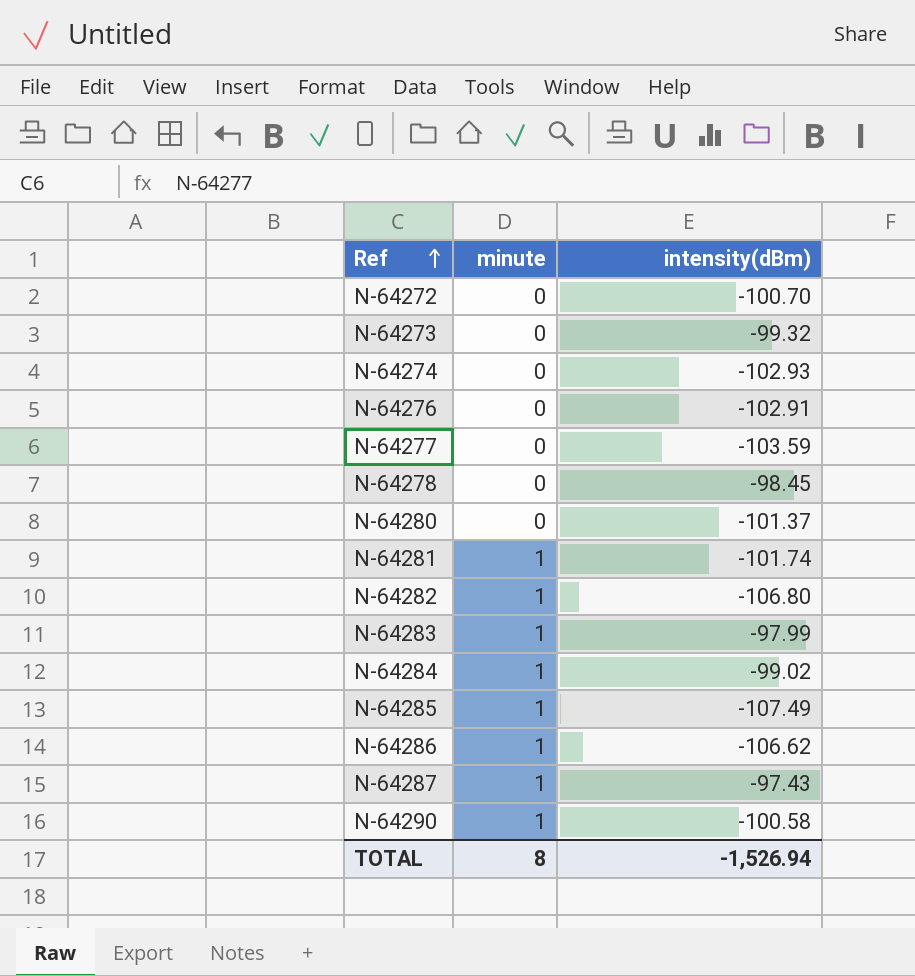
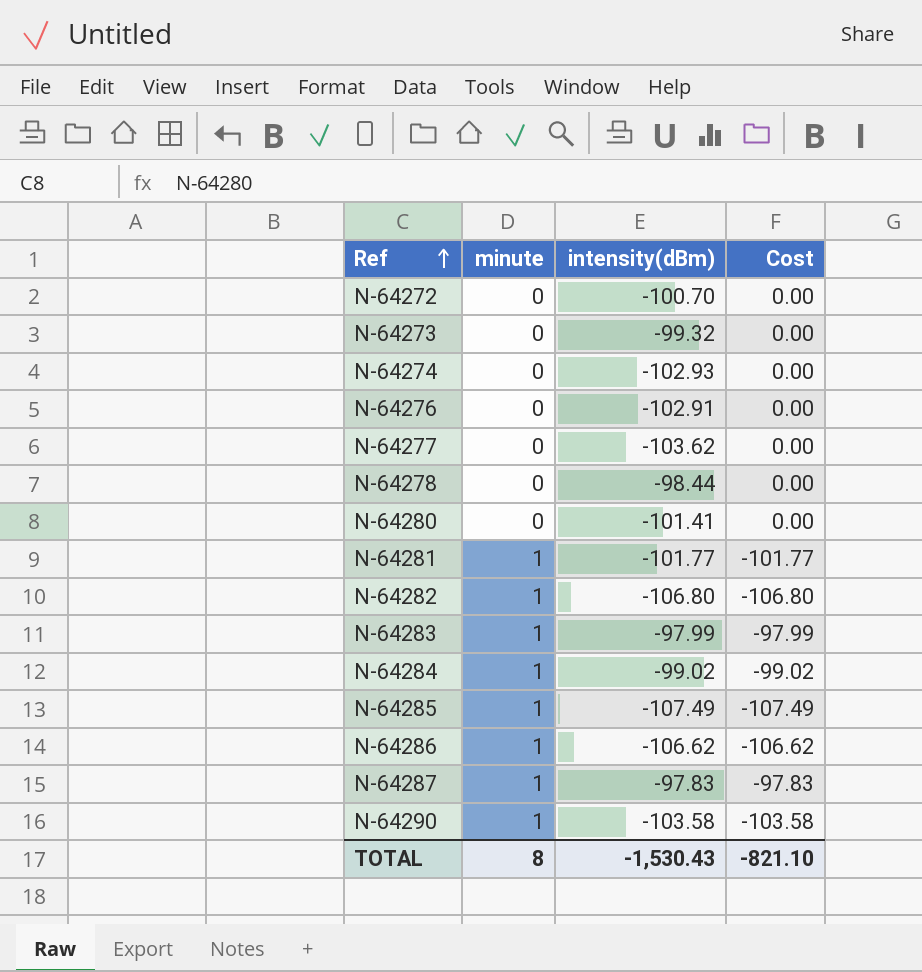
column Cost | formula: none -> [minute] * [intensity(dBm)]
N-64277 | intensity(dBm): -103.59 -> -103.62
N-64278 | intensity(dBm): -98.45 -> -98.44
N-64280 | intensity(dBm): -101.37 -> -101.41
N-64281 | intensity(dBm): -101.74 -> -101.77
N-64287 | intensity(dBm): -97.43 -> -97.83
N-64290 | intensity(dBm): -100.58 -> -103.58
TOTAL | intensity(dBm): -1,526.94 -> -1,530.43

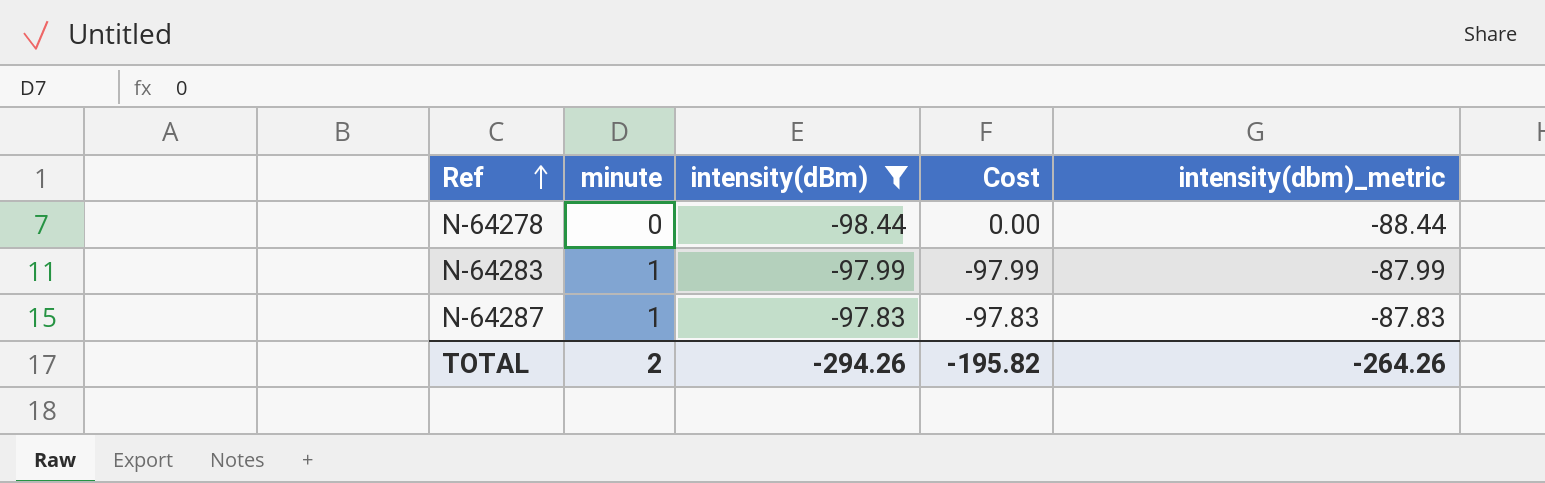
filter: none -> intensity(dBm) >= -98.44
column intensity(dbm)_metric | formula: none -> [intensity(dBm)] + 10
TOTAL | minute: 8 -> 2
TOTAL | intensity(dBm): -1,530.43 -> -294.26
TOTAL | Cost: -821.10 -> -195.82

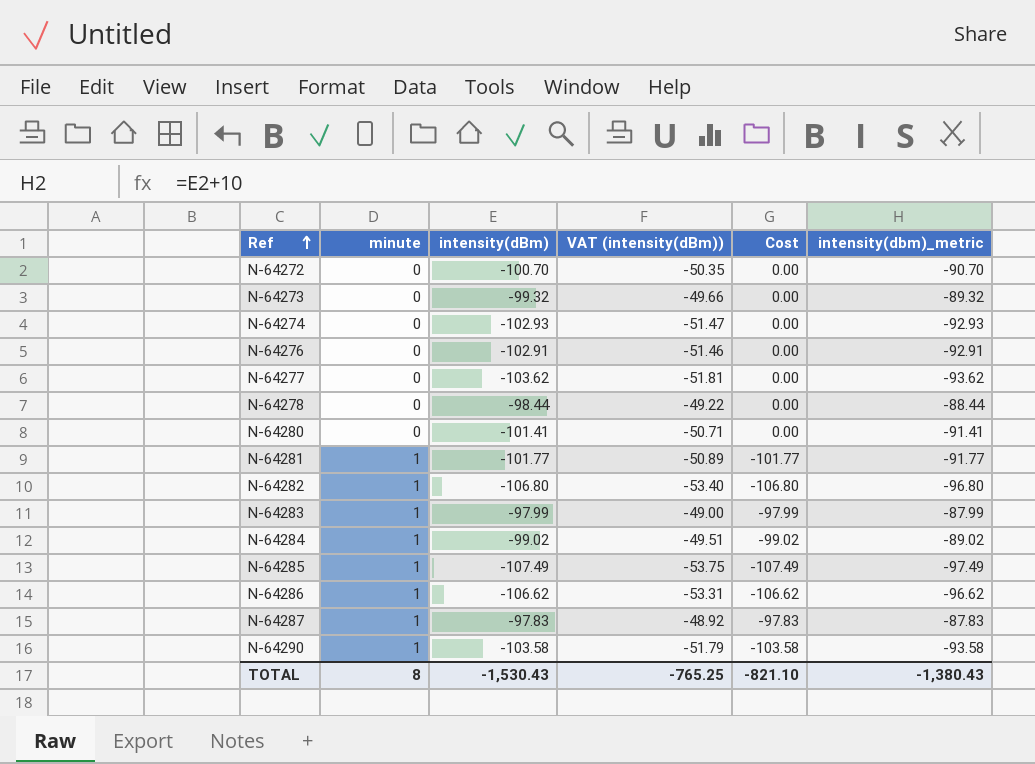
filter: intensity(dBm) >= -98.44 -> none
column VAT (intensity(dBm)) | formula: none -> [intensity(dBm)] * 0.5
TOTAL | minute: 2 -> 8
TOTAL | intensity(dBm): -294.26 -> -1,530.43
TOTAL | Cost: -195.82 -> -821.10
TOTAL | intensity(dbm)_metric: -264.26 -> -1,380.43

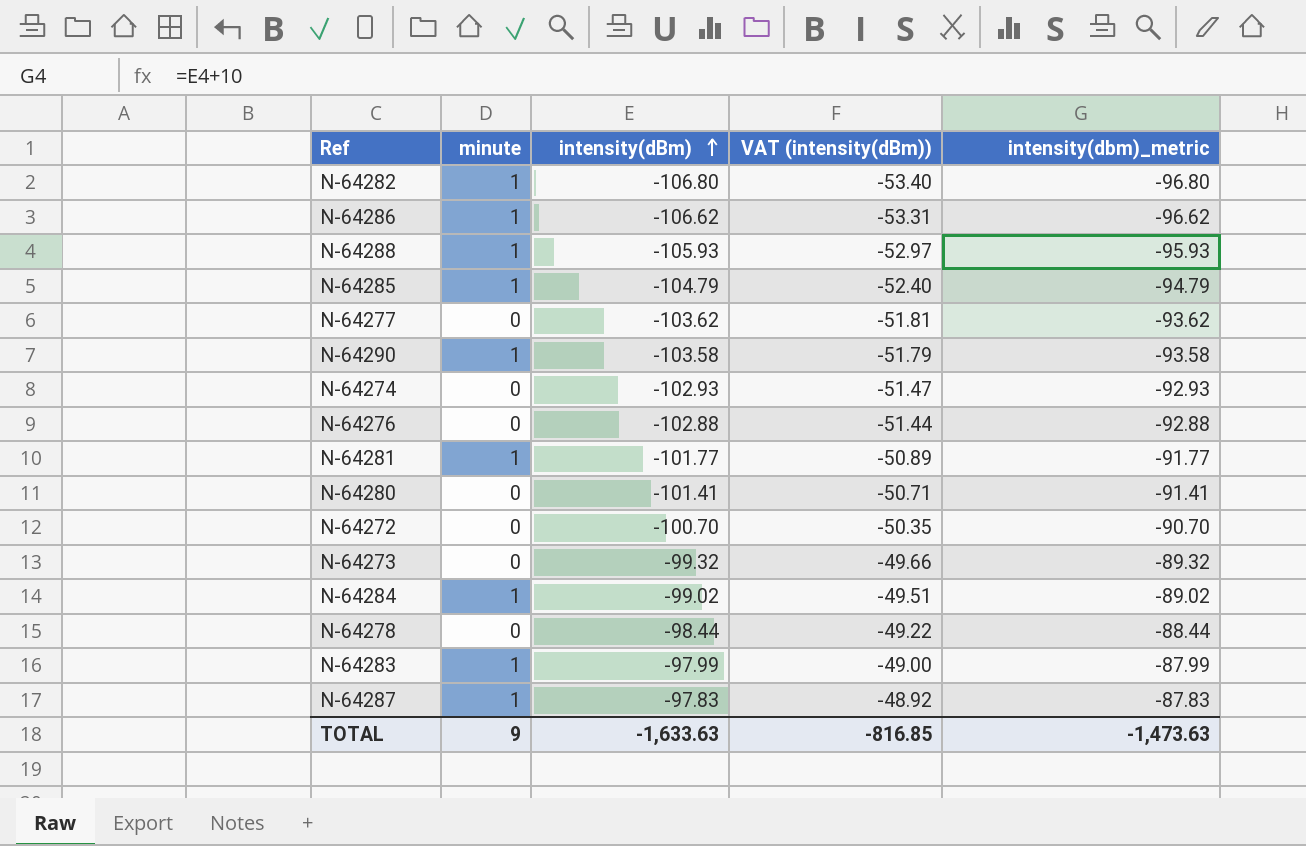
row order: Ref ascending -> intensity(dBm) ascending
column Cost | formula: [minute] * [intensity(dBm)] -> none
row N-64288: none -> 1 | -105.93 | -52.97 | -95.93
N-64285 | intensity(dBm): -107.49 -> -104.79
N-64285 | VAT (intensity(dBm)): -53.75 -> -52.40
N-64285 | intensity(dbm)_metric: -97.49 -> -94.79
N-64276 | intensity(dBm): -102.91 -> -102.88
N-64276 | VAT (intensity(dBm)): -51.46 -> -51.44
N-64276 | intensity(dbm)_metric: -92.91 -> -92.88
TOTAL | minute: 8 -> 9
TOTAL | intensity(dBm): -1,530.43 -> -1,633.63
TOTAL | VAT (intensity(dBm)): -765.25 -> -816.85
TOTAL | intensity(dbm)_metric: -1,380.43 -> -1,473.63

